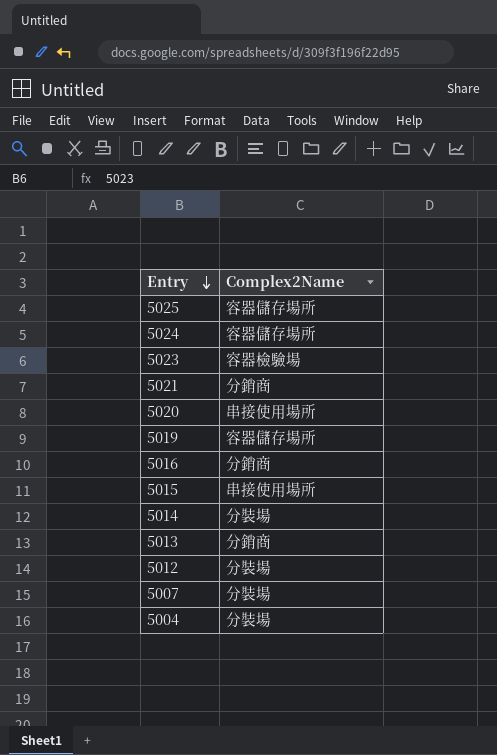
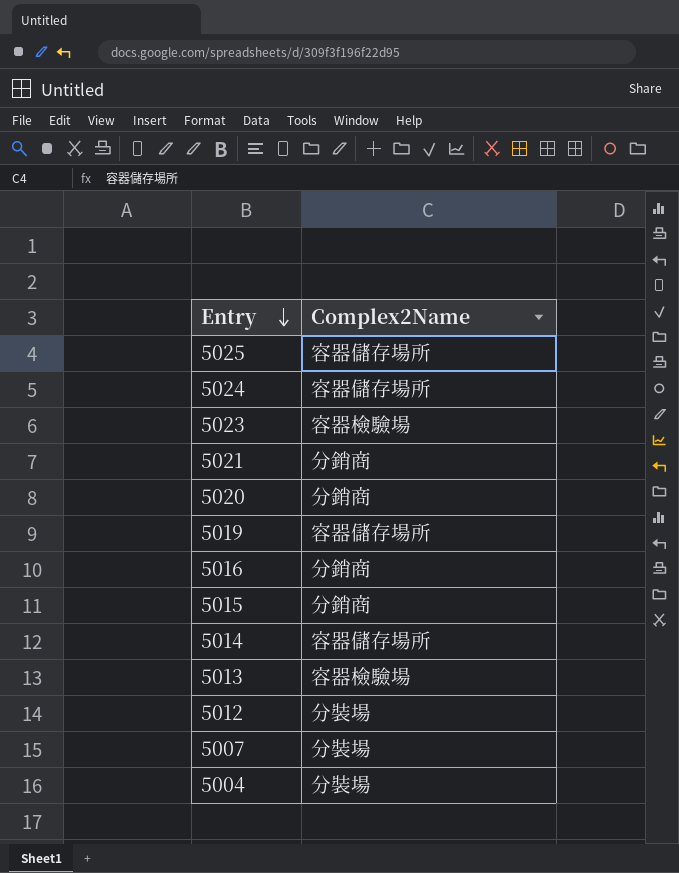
5020 | Complex2Name: 串接使用場所 -> 分銷商
5015 | Complex2Name: 串接使用場所 -> 分銷商
5014 | Complex2Name: 分裝場 -> 容器儲存場所
5013 | Complex2Name: 分銷商 -> 容器檢驗場

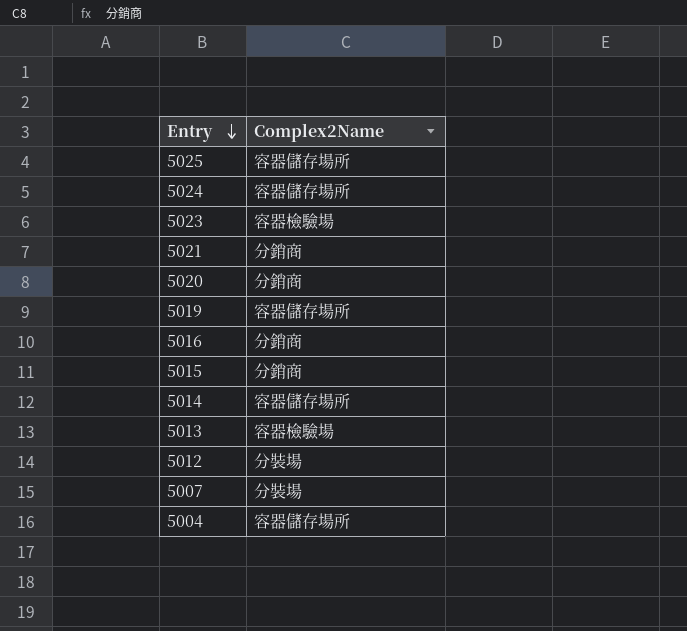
5004 | Complex2Name: 分裝場 -> 容器儲存場所

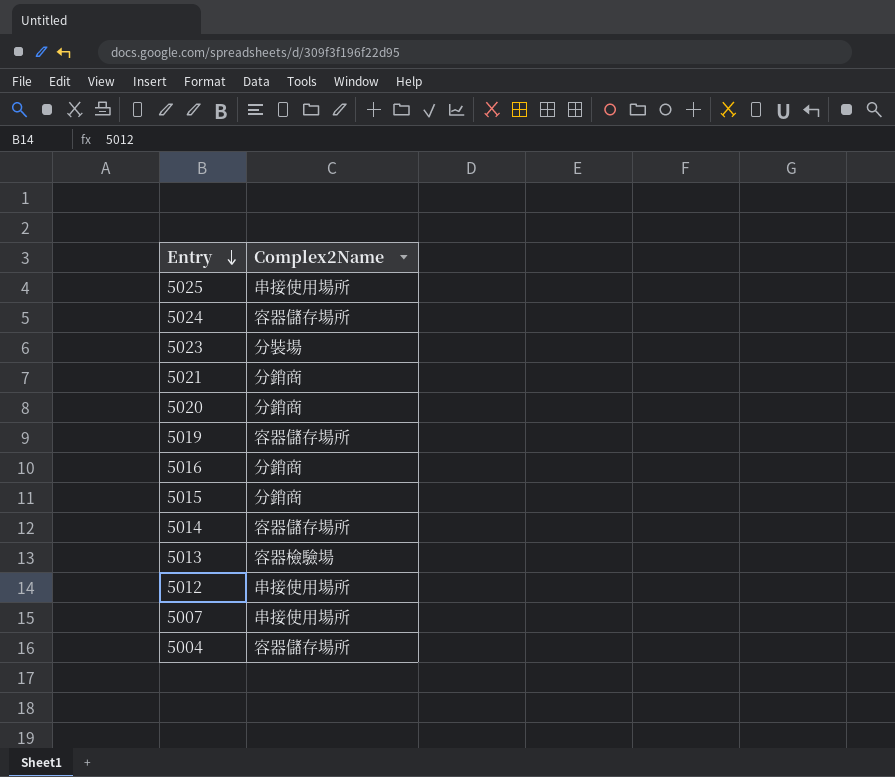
5025 | Complex2Name: 容器儲存場所 -> 串接使用場所
5023 | Complex2Name: 容器檢驗場 -> 分裝場
5012 | Complex2Name: 分裝場 -> 串接使用場所
5007 | Complex2Name: 分裝場 -> 串接使用場所

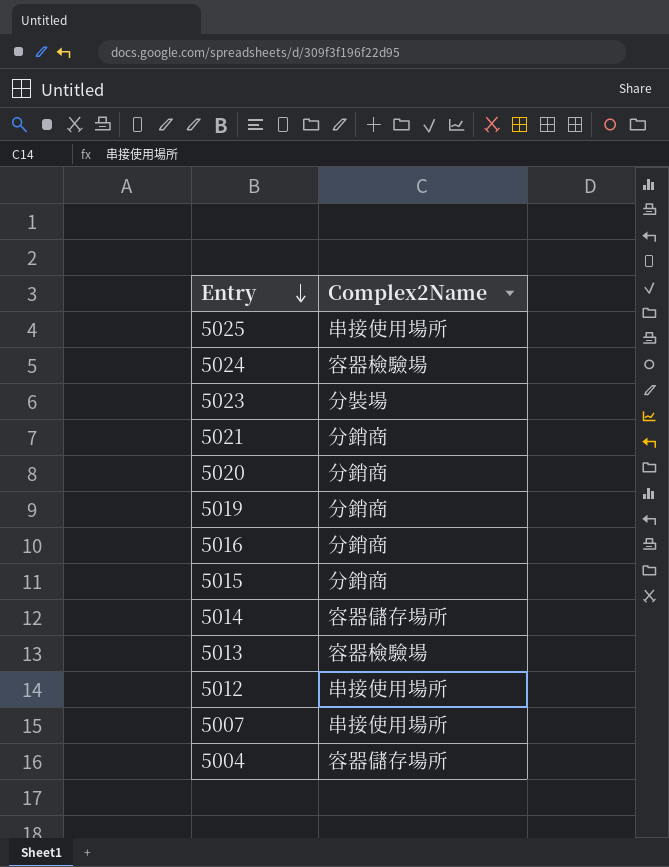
5024 | Complex2Name: 容器儲存場所 -> 容器檢驗場
5019 | Complex2Name: 容器儲存場所 -> 分銷商

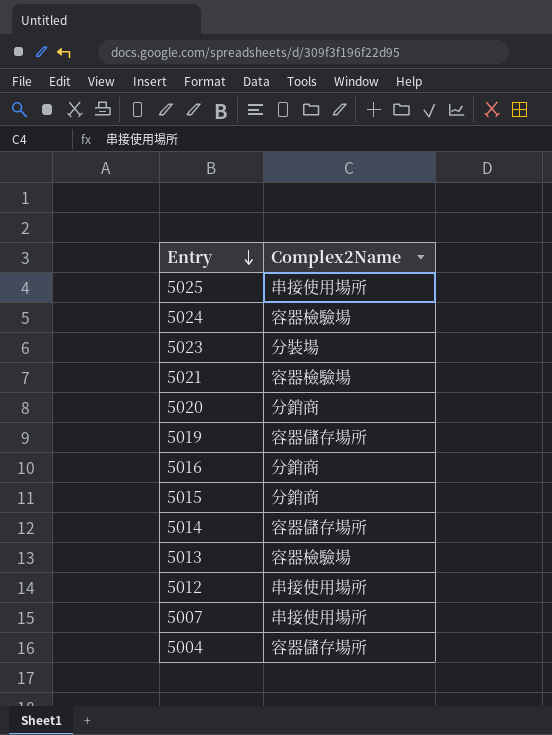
5021 | Complex2Name: 分銷商 -> 容器檢驗場
5019 | Complex2Name: 分銷商 -> 容器儲存場所

